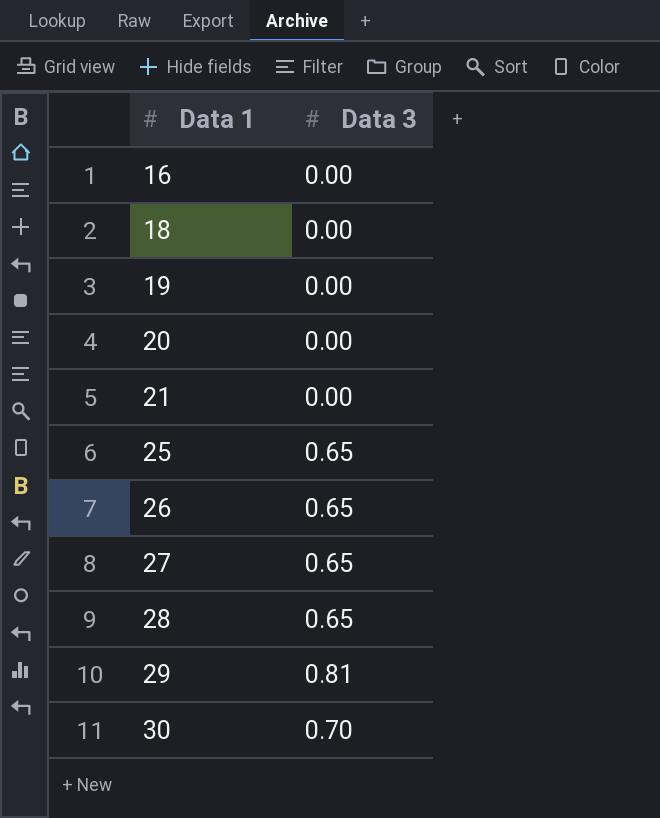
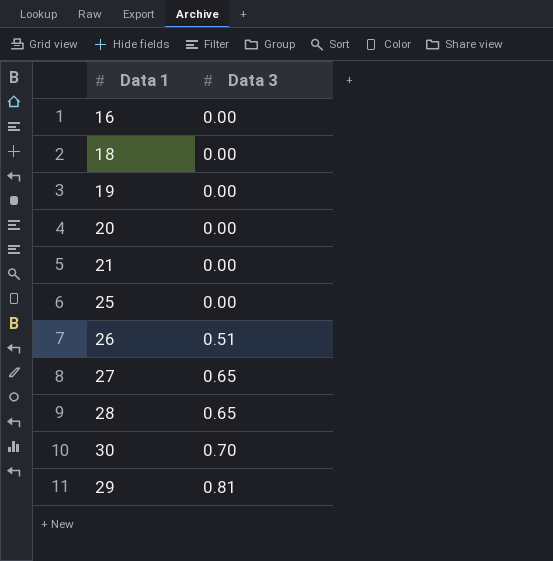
row order: Data 1 ascending -> Data 3 ascending
25 | Data 3: 0.65 -> 0.00
26 | Data 3: 0.65 -> 0.51

